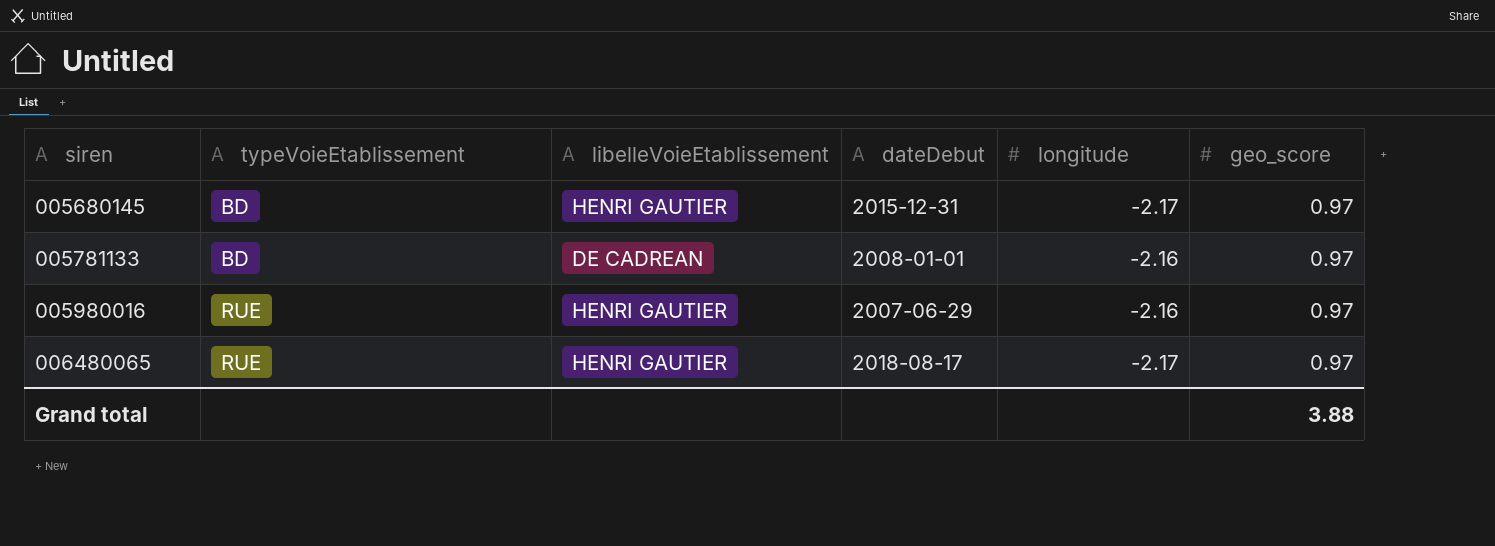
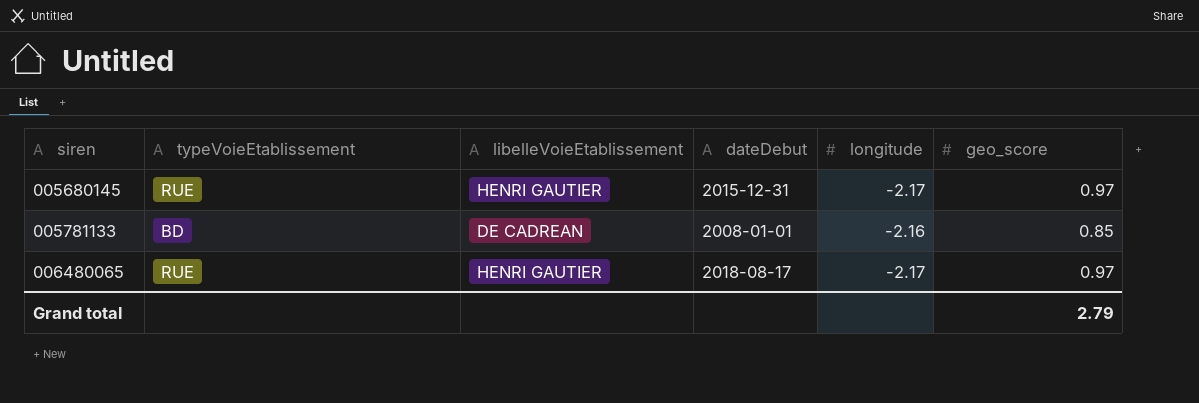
row 005980016: RUE | HENRI GAUTIER | 2007-06-29 | -2.16 | 0.97 -> none
005680145 | typeVoieEtablissement: BD -> RUE
005781133 | geo_score: 0.97 -> 0.85
Grand total | geo_score: 3.88 -> 2.79

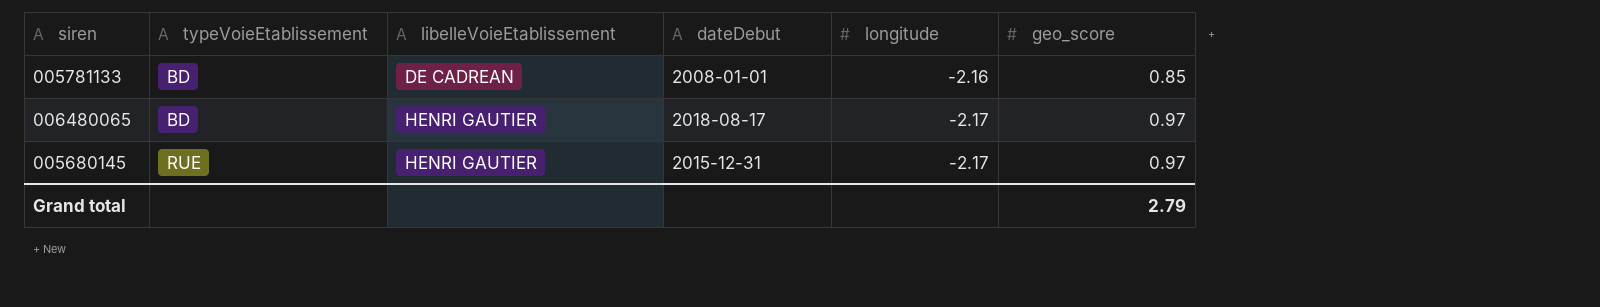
row order: siren ascending -> typeVoieEtablissement ascending
006480065 | typeVoieEtablissement: RUE -> BD

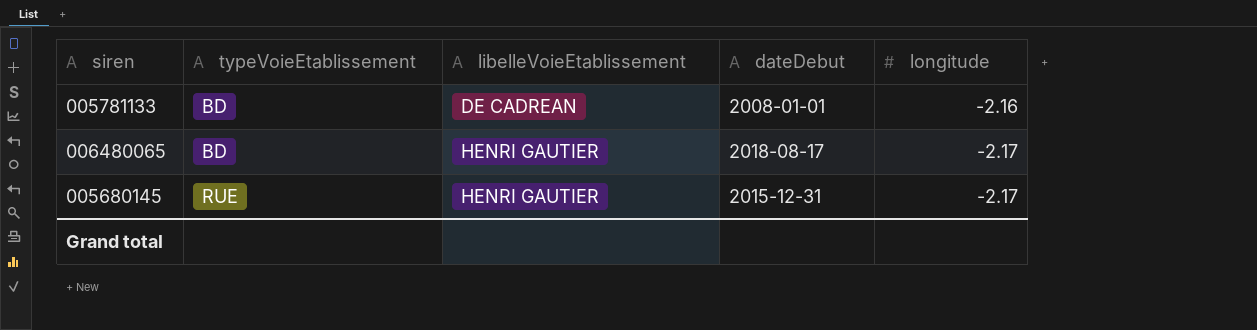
column geo_score | position: 6 -> none

